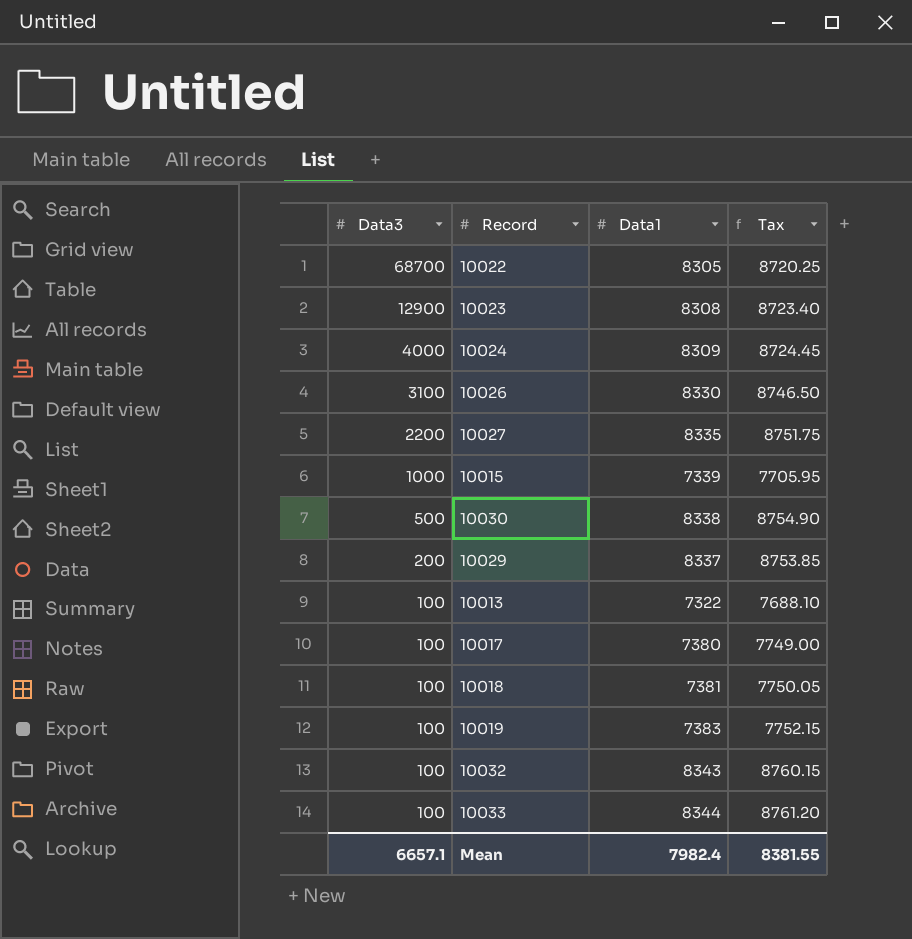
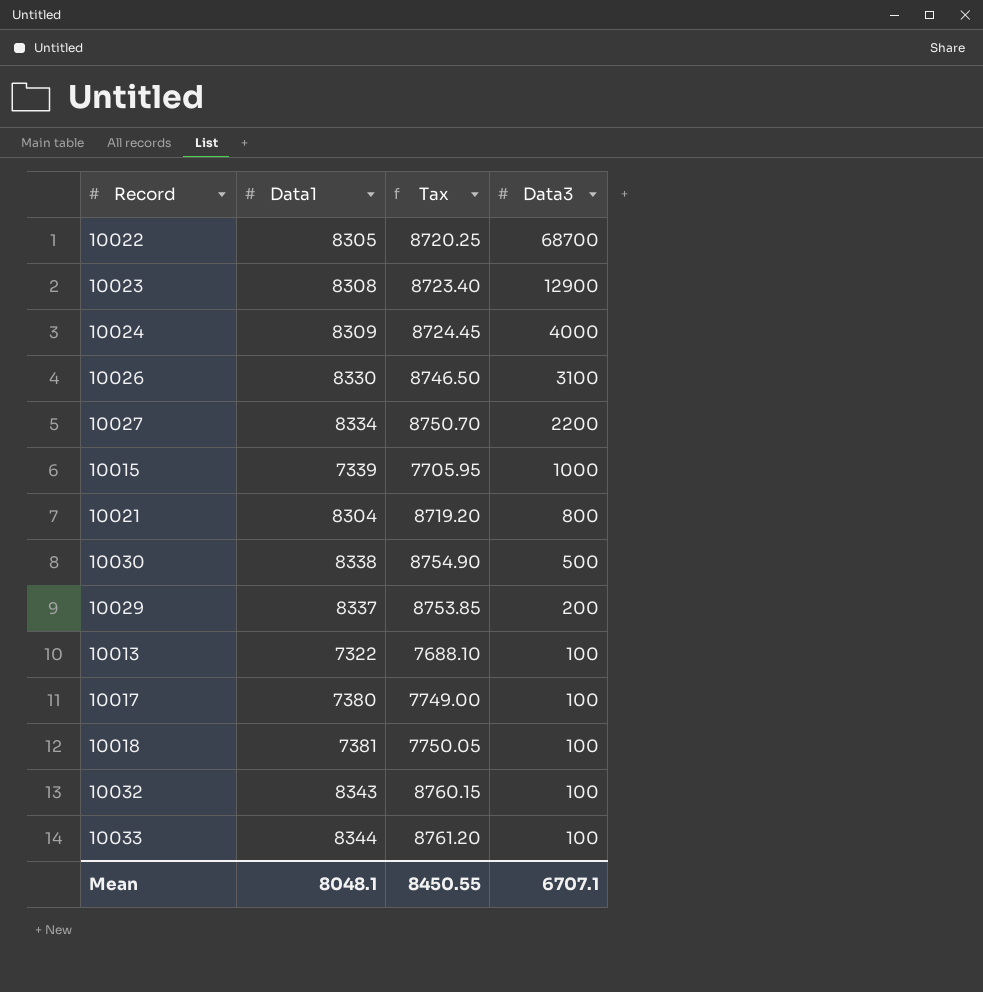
column Data3 | position: 1 -> 4
row 10019: 100 | 7383 | 7752.15 -> none
10027 | Data1: 8335 -> 8334
10027 | Tax: 8751.75 -> 8750.70
row 10021: none -> 8304 | 8719.20 | 800
Mean | Data1: 7982.4 -> 8048.1
Mean | Tax: 8381.55 -> 8450.55
Mean | Data3: 6657.1 -> 6707.1

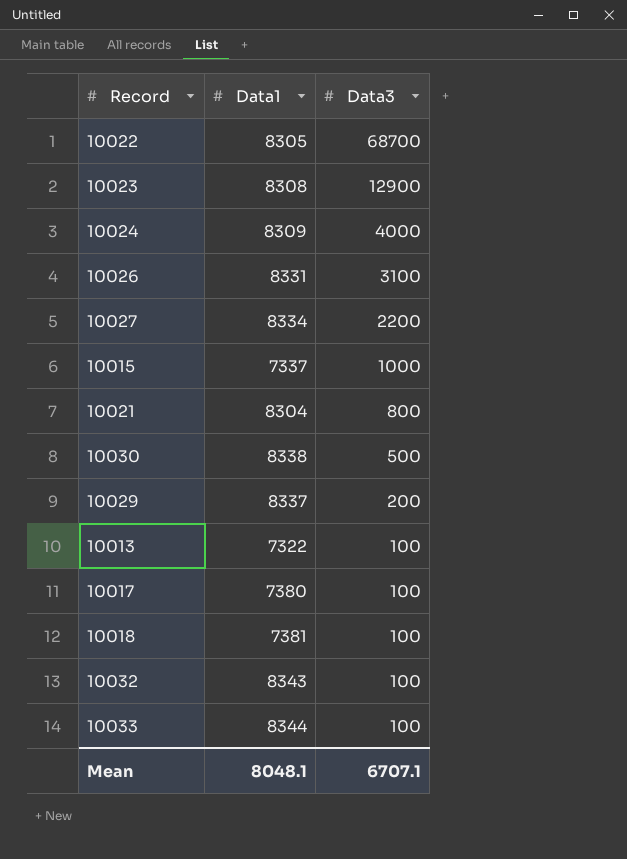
column Tax | formula: [Data1] * 1.05 -> none
10026 | Data1: 8330 -> 8331
10015 | Data1: 7339 -> 7337

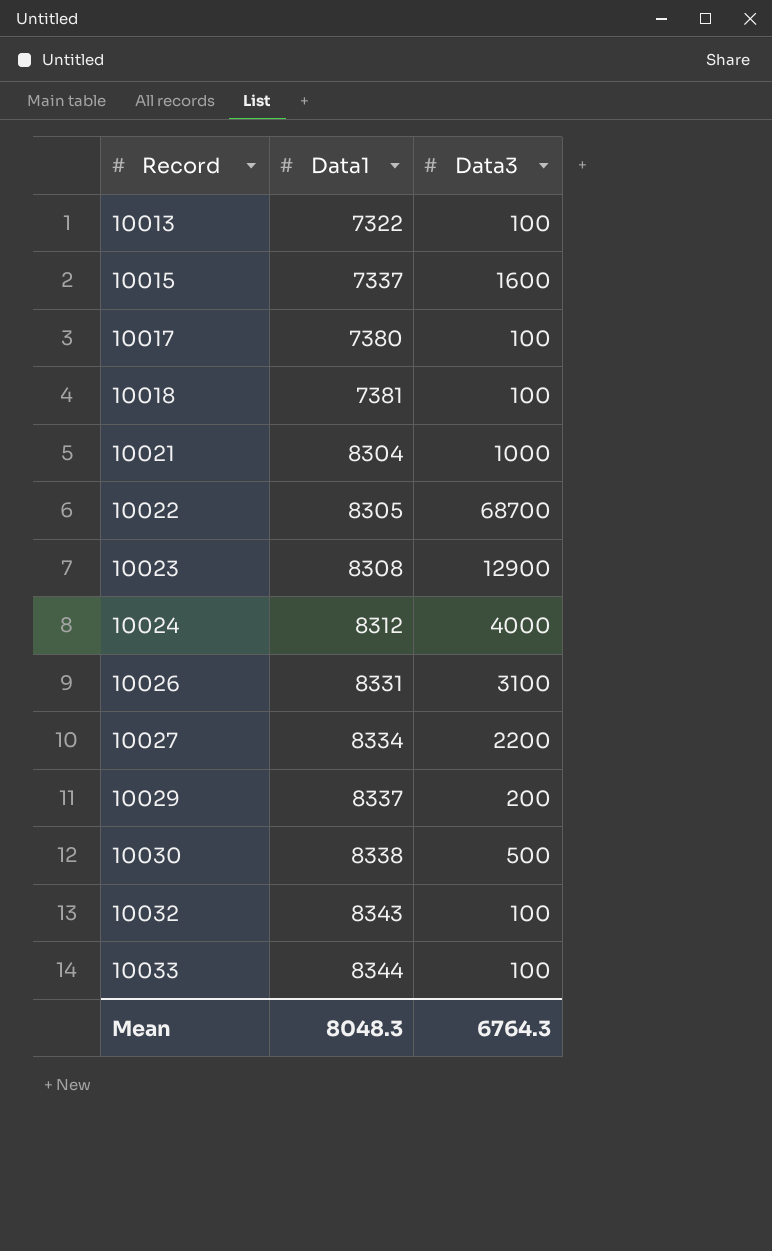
row order: Data3 descending -> Record ascending
10015 | Data3: 1000 -> 1600
10021 | Data3: 800 -> 1000
10024 | Data1: 8309 -> 8312
Mean | Data1: 8048.1 -> 8048.3
Mean | Data3: 6707.1 -> 6764.3

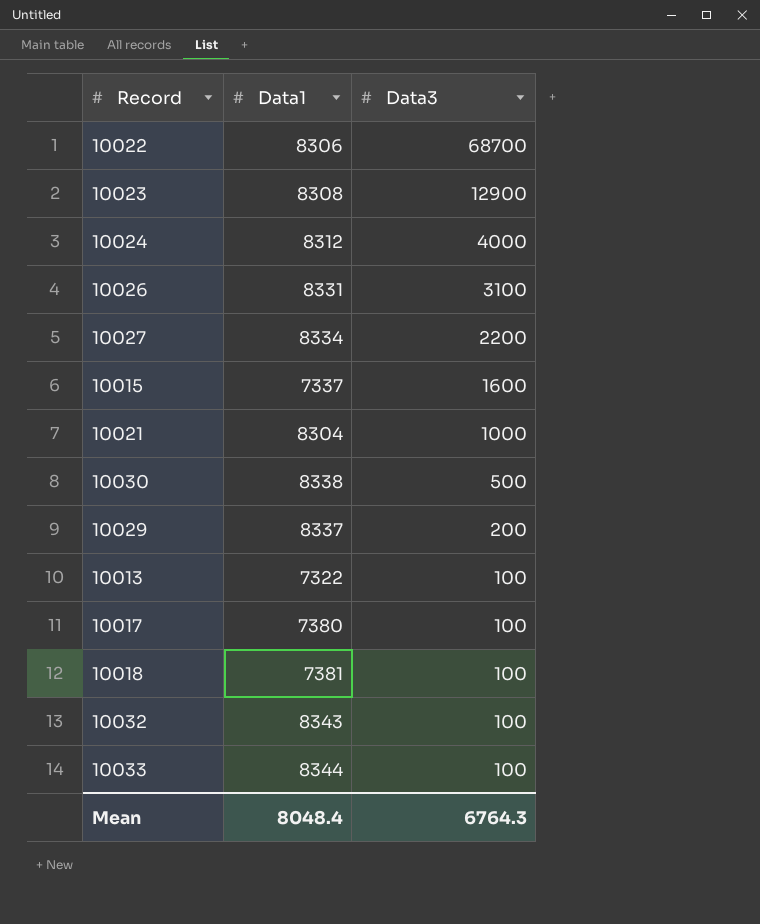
row order: Record ascending -> Data3 descending
10022 | Data1: 8305 -> 8306
Mean | Data1: 8048.3 -> 8048.4

